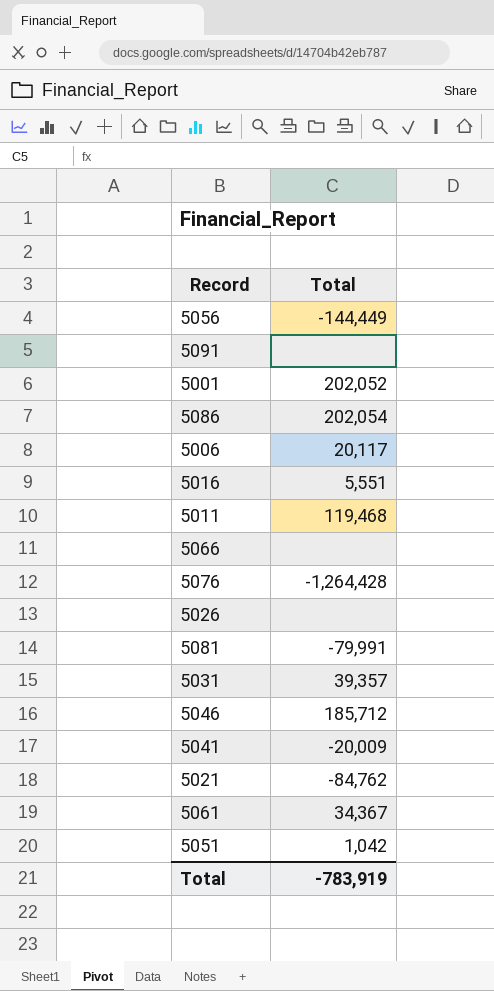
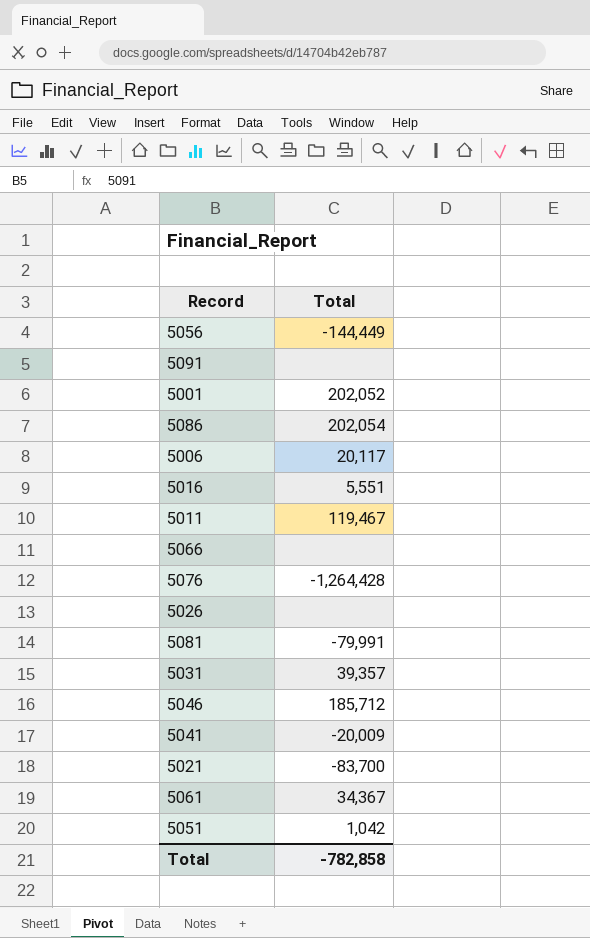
5011 | Total: 119,468 -> 119,467
5021 | Total: -84,762 -> -83,700
Total | Total: -783,919 -> -782,858

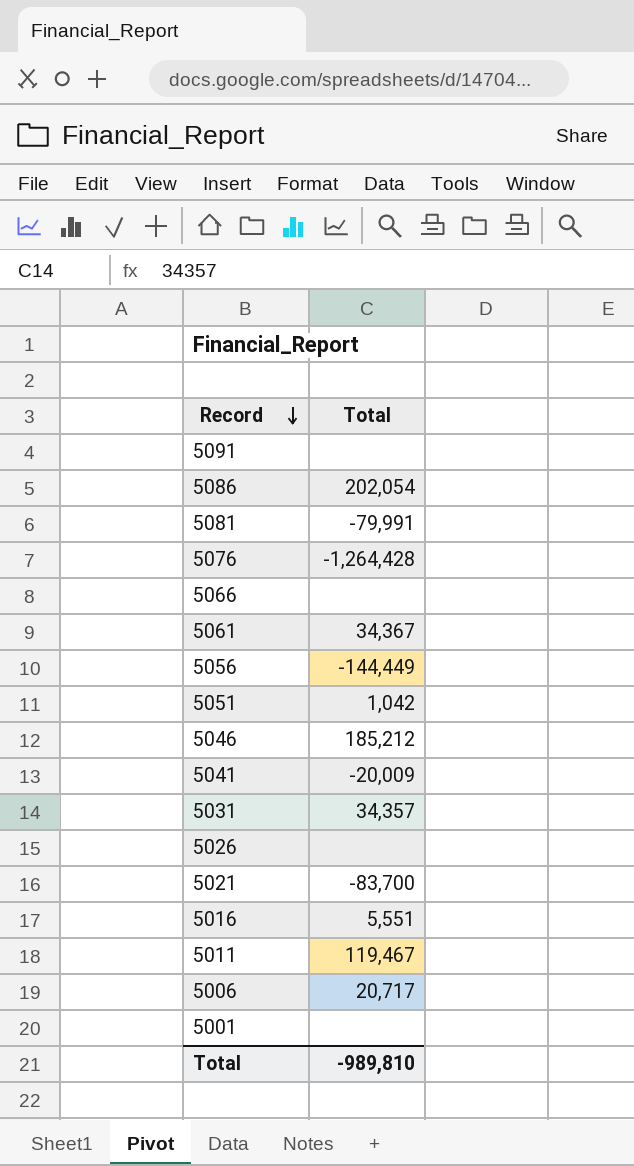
row order: none -> Record descending
5046 | Total: 185,712 -> 185,212
5031 | Total: 39,357 -> 34,357
5006 | Total: 20,117 -> 20,717
5001 | Total: 202,052 -> none
Total | Total: -782,858 -> -989,810

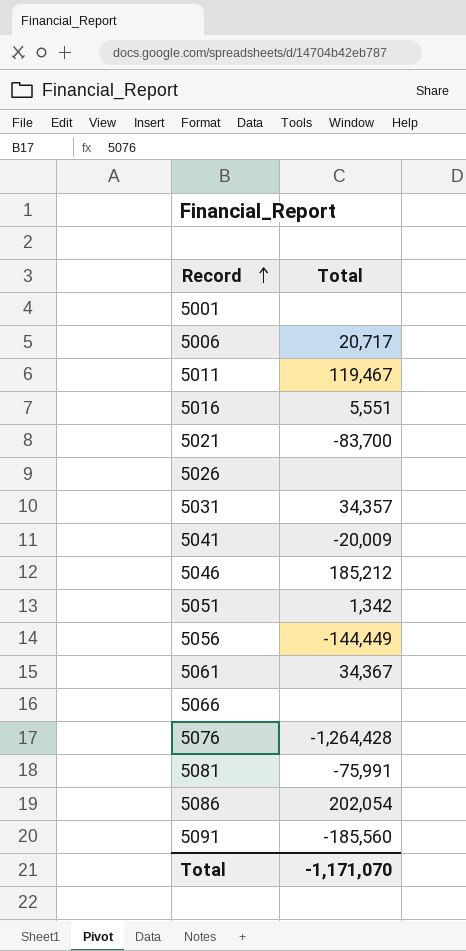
row order: Record descending -> Record ascending
5051 | Total: 1,042 -> 1,342
5081 | Total: -79,991 -> -75,991
5091 | Total: none -> -185,560
Total | Total: -989,810 -> -1,171,070

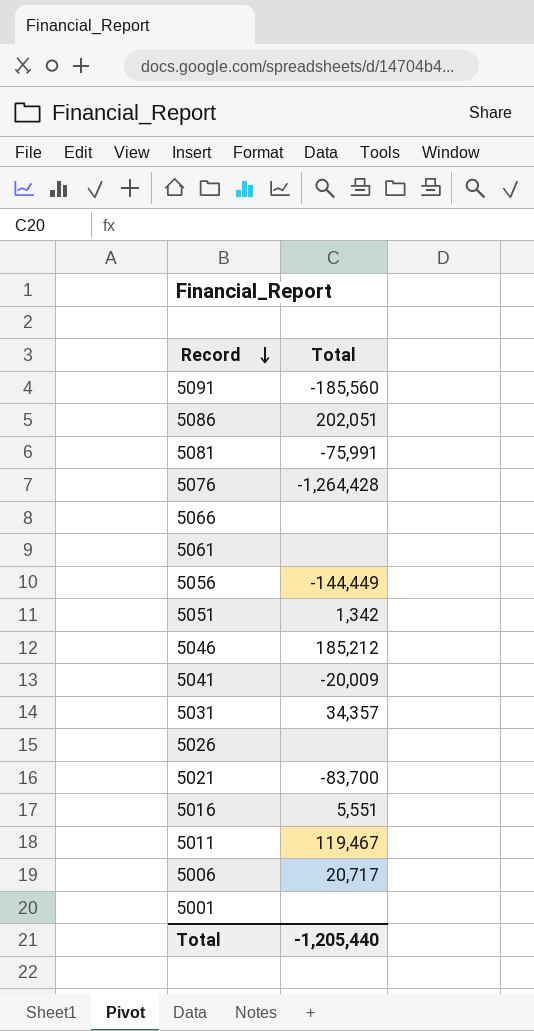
row order: Record ascending -> Record descending
5086 | Total: 202,054 -> 202,051
5061 | Total: 34,367 -> none
Total | Total: -1,171,070 -> -1,205,440

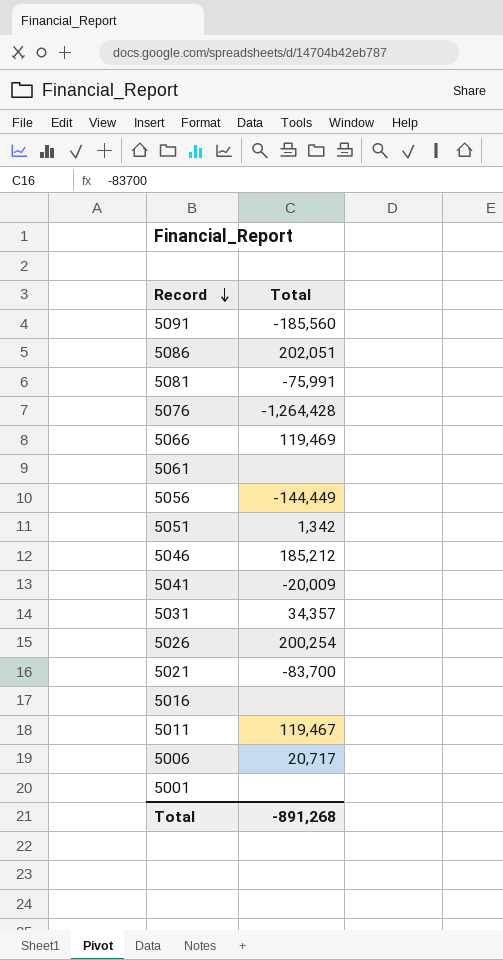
5066 | Total: none -> 119,469
5026 | Total: none -> 200,254
5016 | Total: 5,551 -> none
Total | Total: -1,205,440 -> -891,268

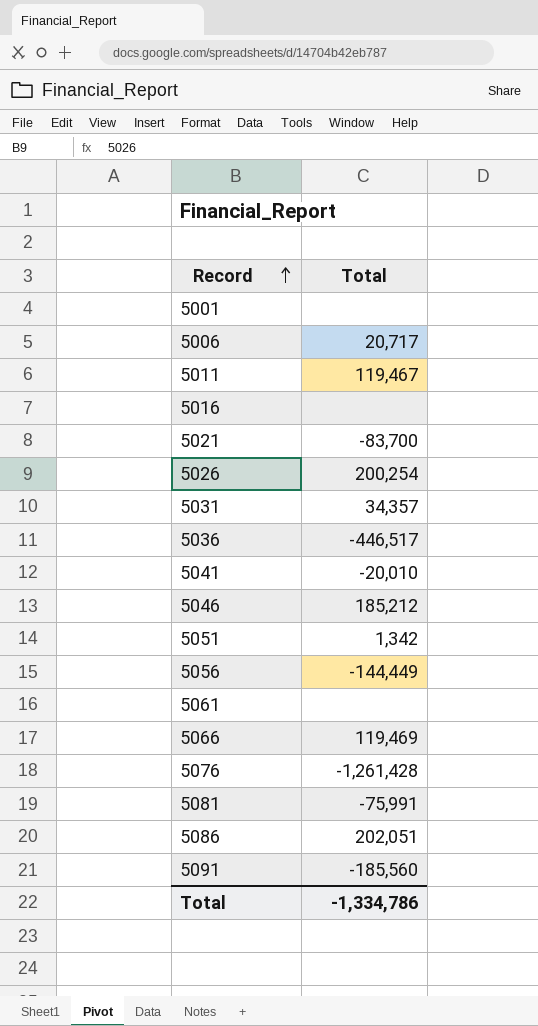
row order: Record descending -> Record ascending
row 5036: none -> -446,517
5041 | Total: -20,009 -> -20,010
5076 | Total: -1,264,428 -> -1,261,428
Total | Total: -891,268 -> -1,334,786

